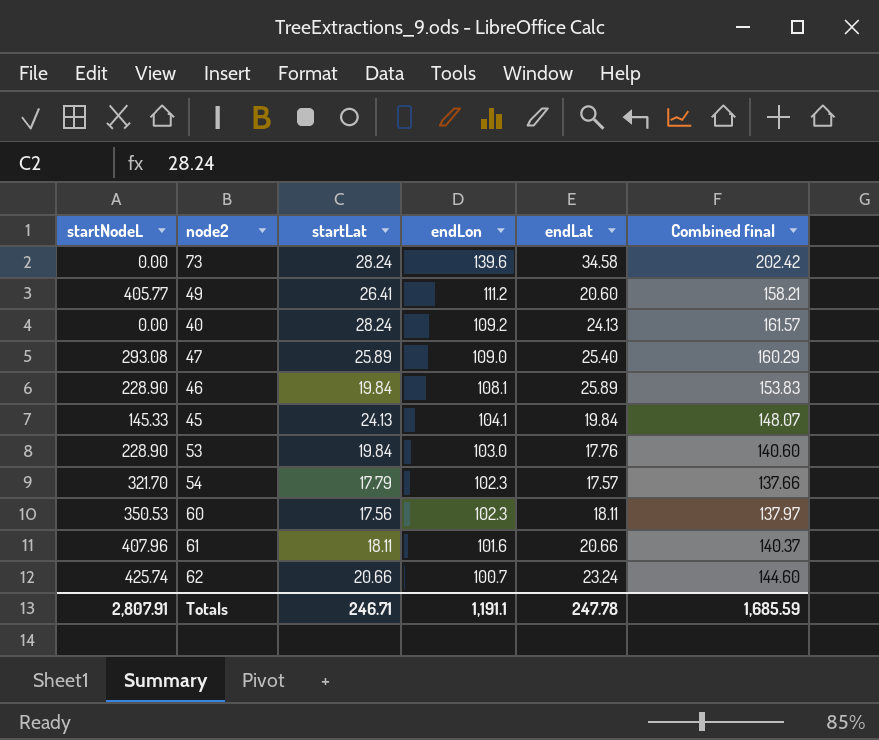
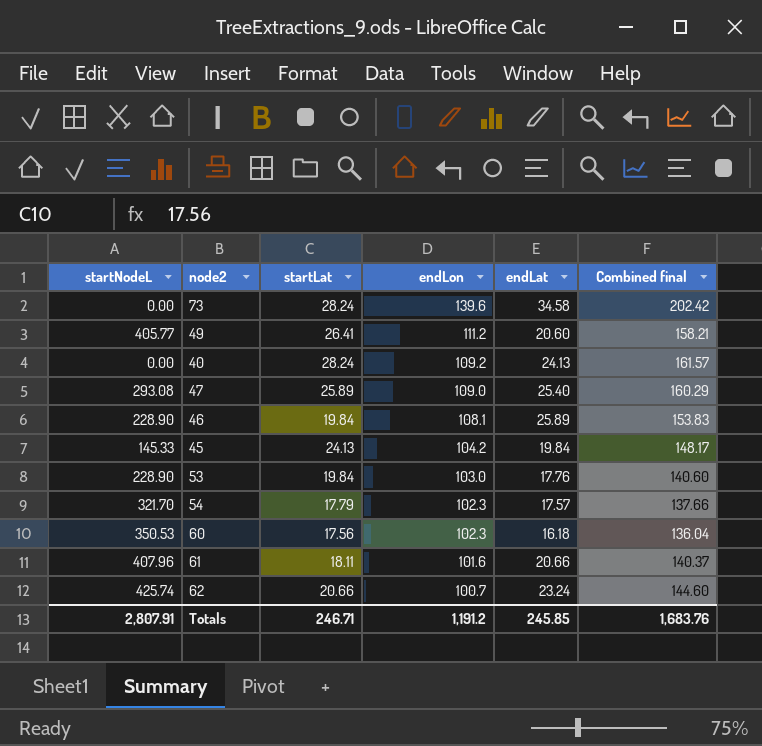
45 | endLon: 104.1 -> 104.2
45 | Combined final: 148.07 -> 148.17
60 | endLat: 18.11 -> 16.18
60 | Combined final: 137.97 -> 136.04
Totals | endLon: 1,191.1 -> 1,191.2
Totals | endLat: 247.78 -> 245.85
Totals | Combined final: 1,685.59 -> 1,683.76

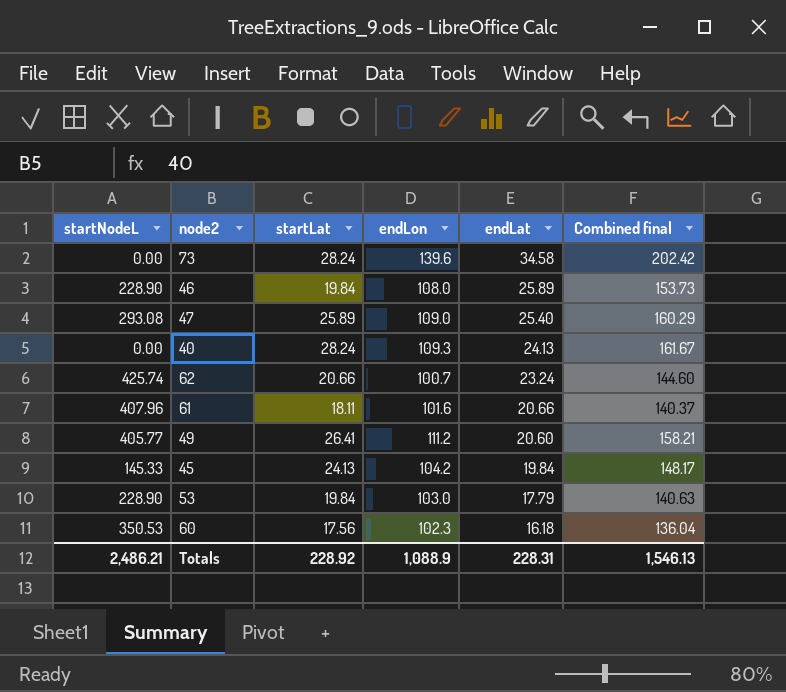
row order: endLon descending -> endLat descending
row 54: 321.70 | 17.79 | 102.3 | 17.57 | 137.66 -> none
46 | endLon: 108.1 -> 108.0
46 | Combined final: 153.83 -> 153.73
40 | endLon: 109.2 -> 109.3
40 | Combined final: 161.57 -> 161.67
53 | endLat: 17.76 -> 17.79
53 | Combined final: 140.60 -> 140.63
Totals | startNodeL: 2,807.91 -> 2,486.21
Totals | startLat: 246.71 -> 228.92
Totals | endLon: 1,191.2 -> 1,088.9
Totals | endLat: 245.85 -> 228.31
Totals | Combined final: 1,683.76 -> 1,546.13

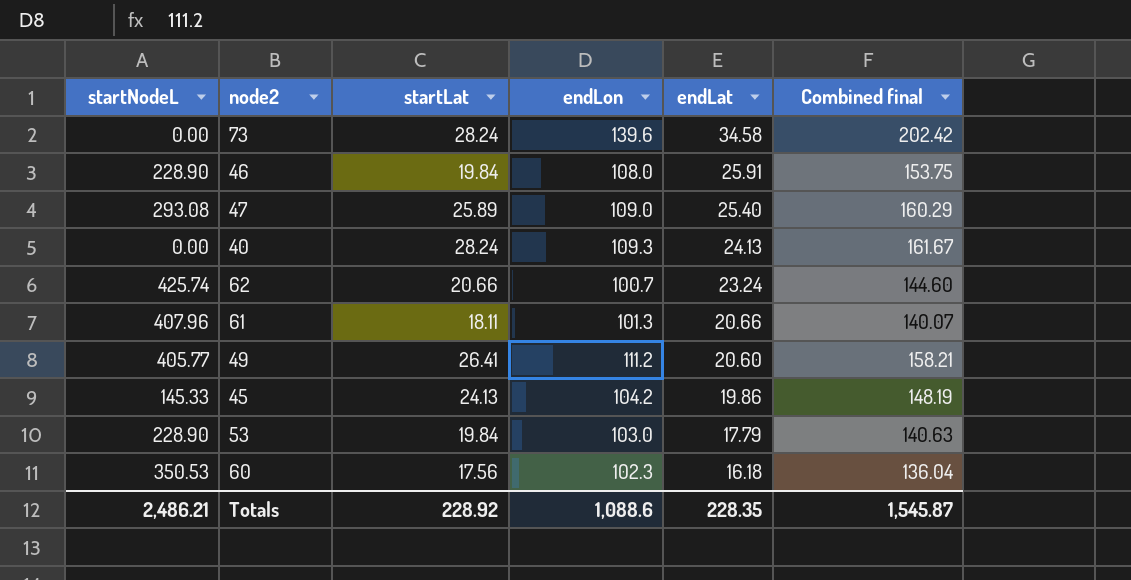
46 | endLat: 25.89 -> 25.91
46 | Combined final: 153.73 -> 153.75
61 | endLon: 101.6 -> 101.3
61 | Combined final: 140.37 -> 140.07
45 | endLat: 19.84 -> 19.86
45 | Combined final: 148.17 -> 148.19
Totals | endLon: 1,088.9 -> 1,088.6
Totals | endLat: 228.31 -> 228.35
Totals | Combined final: 1,546.13 -> 1,545.87

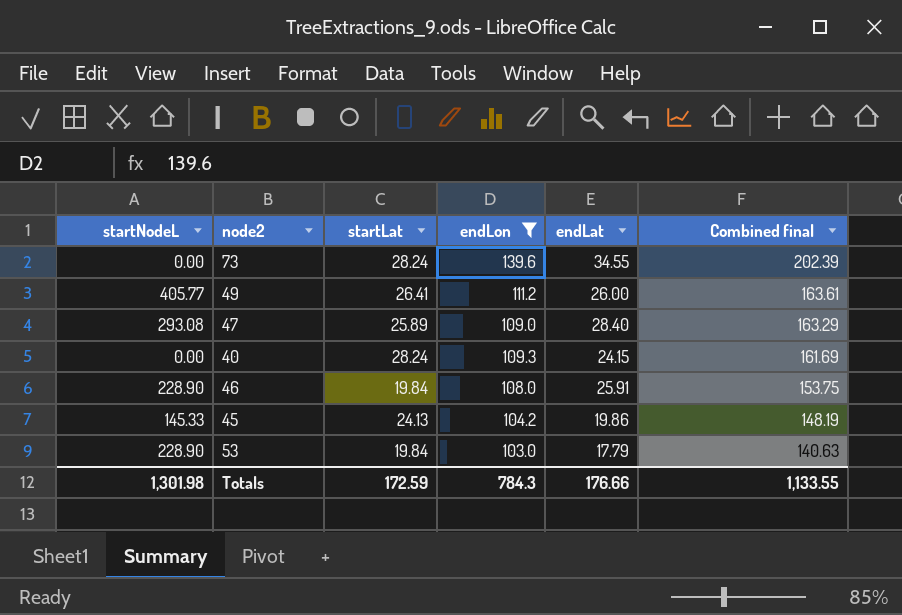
filter: none -> endLon >= 103.0
row order: endLat descending -> Combined final descending
73 | endLat: 34.58 -> 34.55
73 | Combined final: 202.42 -> 202.39
49 | endLat: 20.60 -> 26.00
49 | Combined final: 158.21 -> 163.61
47 | endLat: 25.40 -> 28.40
47 | Combined final: 160.29 -> 163.29
40 | endLat: 24.13 -> 24.15
40 | Combined final: 161.67 -> 161.69
Totals | startNodeL: 2,486.21 -> 1,301.98
Totals | startLat: 228.92 -> 172.59
Totals | endLon: 1,088.6 -> 784.3
Totals | endLat: 228.35 -> 176.66
Totals | Combined final: 1,545.87 -> 1,133.55

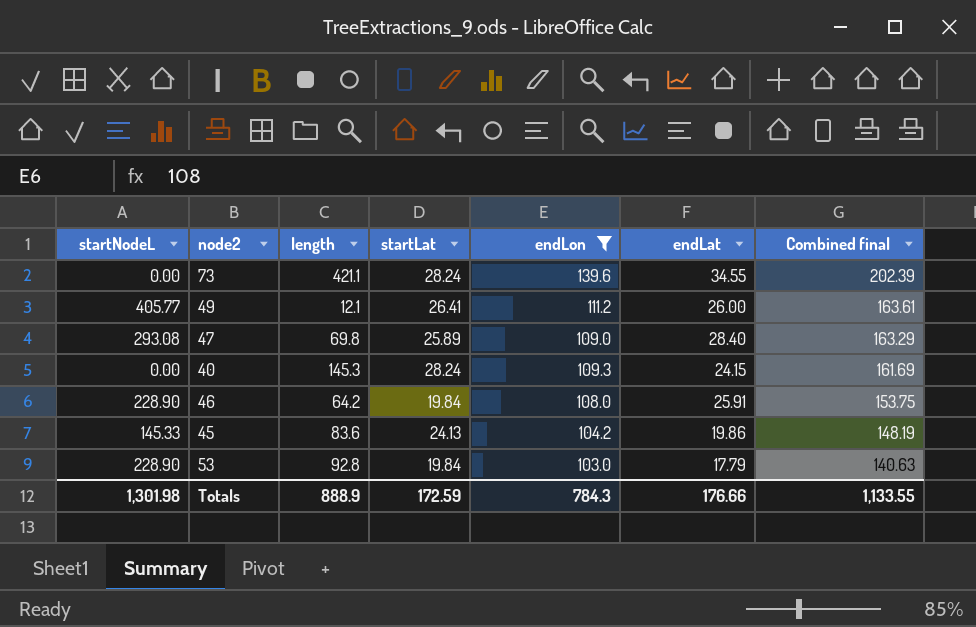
column length | position: none -> 3

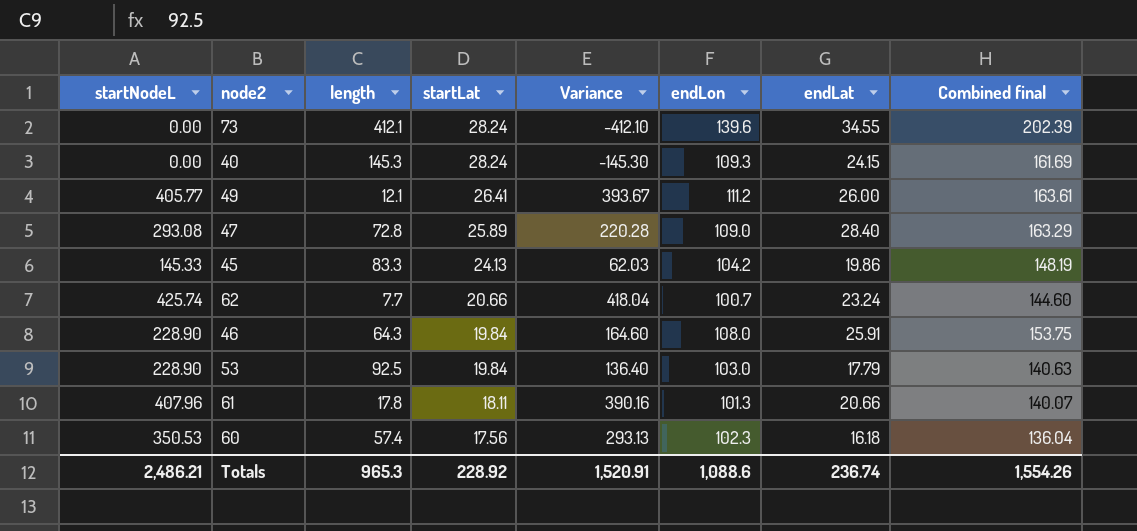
filter: endLon >= 103.0 -> none
row order: Combined final descending -> startLat descending
column Variance | formula: none -> [startNodeL] - [length]
73 | length: 421.1 -> 412.1
47 | length: 69.8 -> 72.8
45 | length: 83.6 -> 83.3
46 | length: 64.2 -> 64.3
53 | length: 92.8 -> 92.5
Totals | startNodeL: 1,301.98 -> 2,486.21
Totals | length: 888.9 -> 965.3
Totals | startLat: 172.59 -> 228.92
Totals | endLon: 784.3 -> 1,088.6
Totals | endLat: 176.66 -> 236.74
Totals | Combined final: 1,133.55 -> 1,554.26

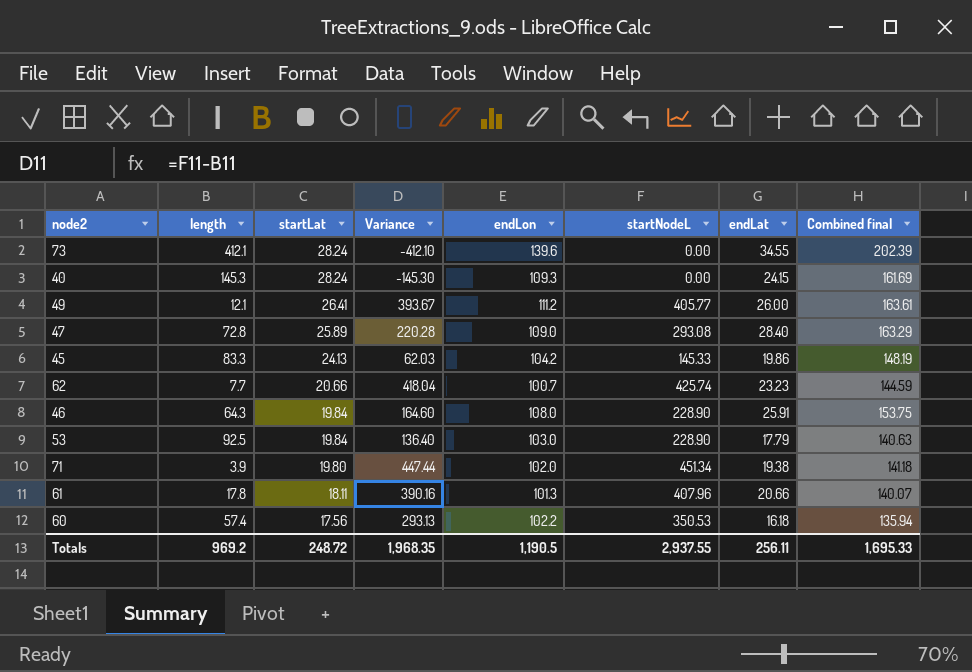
column startNodeL | position: 1 -> 6
62 | endLat: 23.24 -> 23.23
62 | Combined final: 144.60 -> 144.59
row 71: none -> 3.9 | 19.80 | 447.44 | 102.0 | 451.34 | 19.38 | 141.18
60 | endLon: 102.3 -> 102.2
60 | Combined final: 136.04 -> 135.94
Totals | length: 965.3 -> 969.2
Totals | startLat: 228.92 -> 248.72
Totals | Variance: 1,520.91 -> 1,968.35
Totals | endLon: 1,088.6 -> 1,190.5
Totals | startNodeL: 2,486.21 -> 2,937.55
Totals | endLat: 236.74 -> 256.11
Totals | Combined final: 1,554.26 -> 1,695.33

